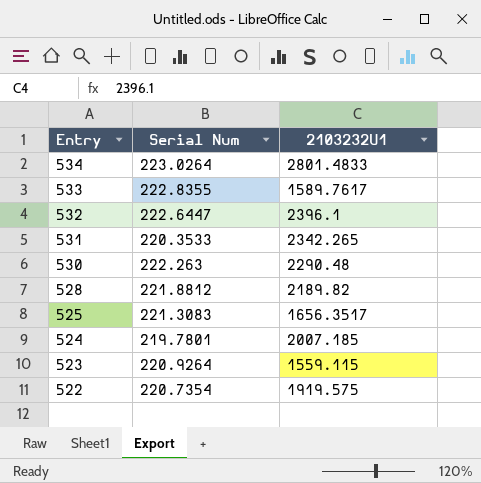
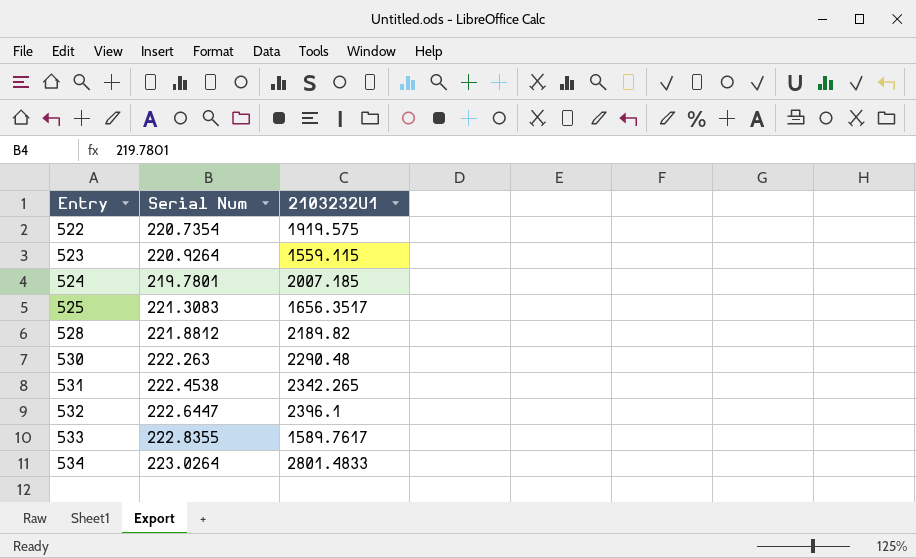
row order: Entry descending -> Entry ascending
531 | Serial Num: 220.3533 -> 222.4538

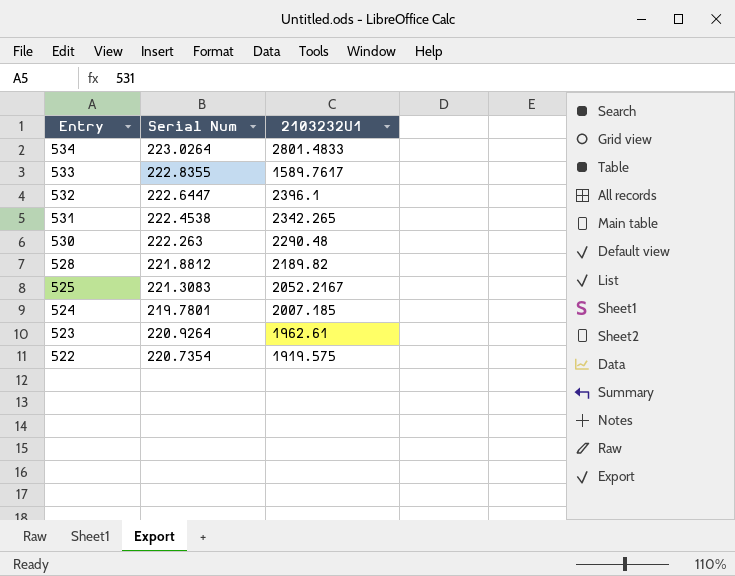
row order: Entry ascending -> Entry descending
525 | 2103232U1: 1656.3517 -> 2052.2167
523 | 2103232U1: 1559.115 -> 1962.61

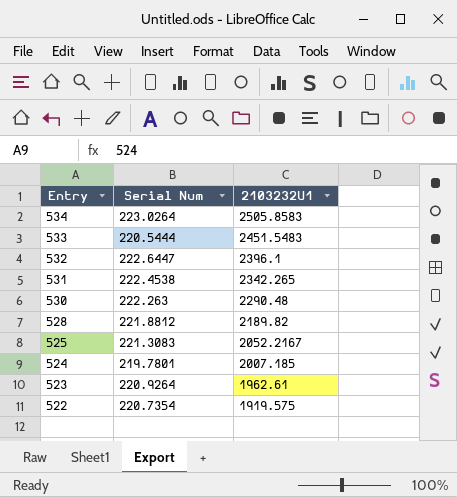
534 | 2103232U1: 2801.4833 -> 2505.8583
533 | Serial Num: 222.8355 -> 220.5444
533 | 2103232U1: 1589.7617 -> 2451.5483

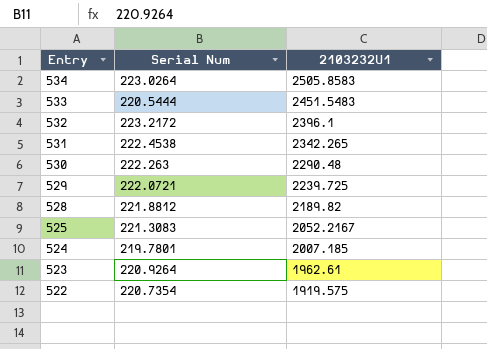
532 | Serial Num: 222.6447 -> 223.2172
row 529: none -> 222.0721 | 2239.725

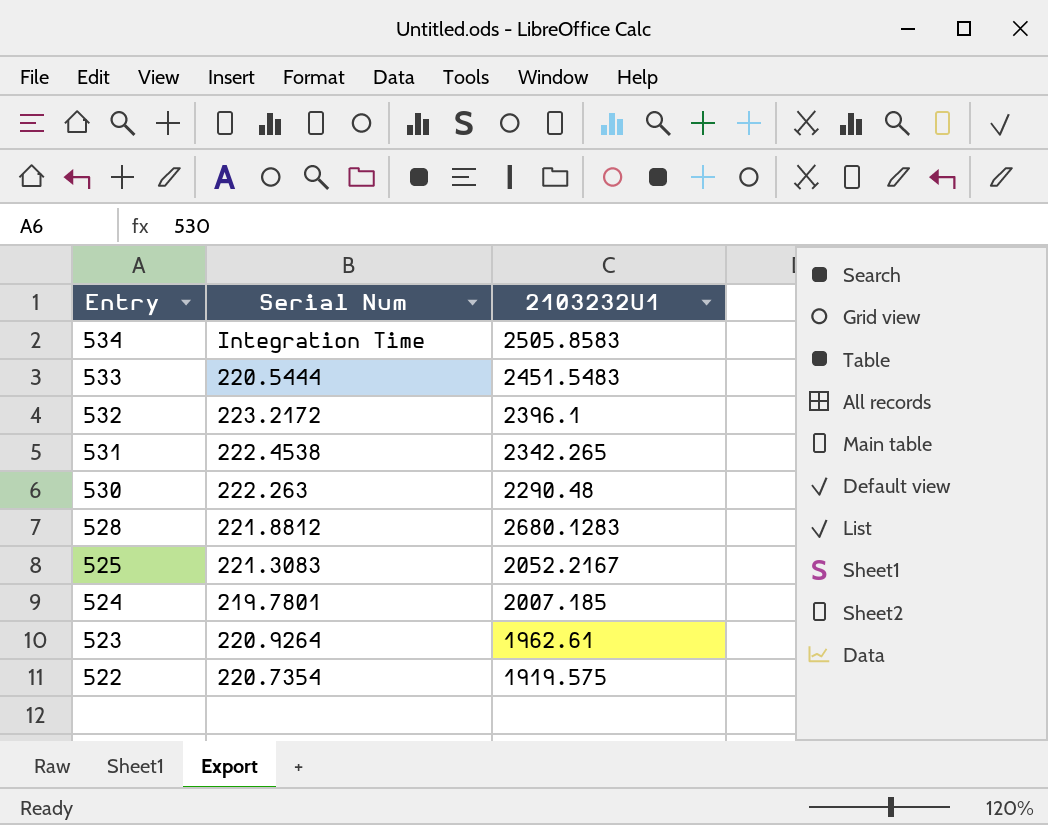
row 529: 222.0721 | 2239.725 -> none
534 | Serial Num: 223.0264 -> Integration Time
528 | 2103232U1: 2189.82 -> 2680.1283

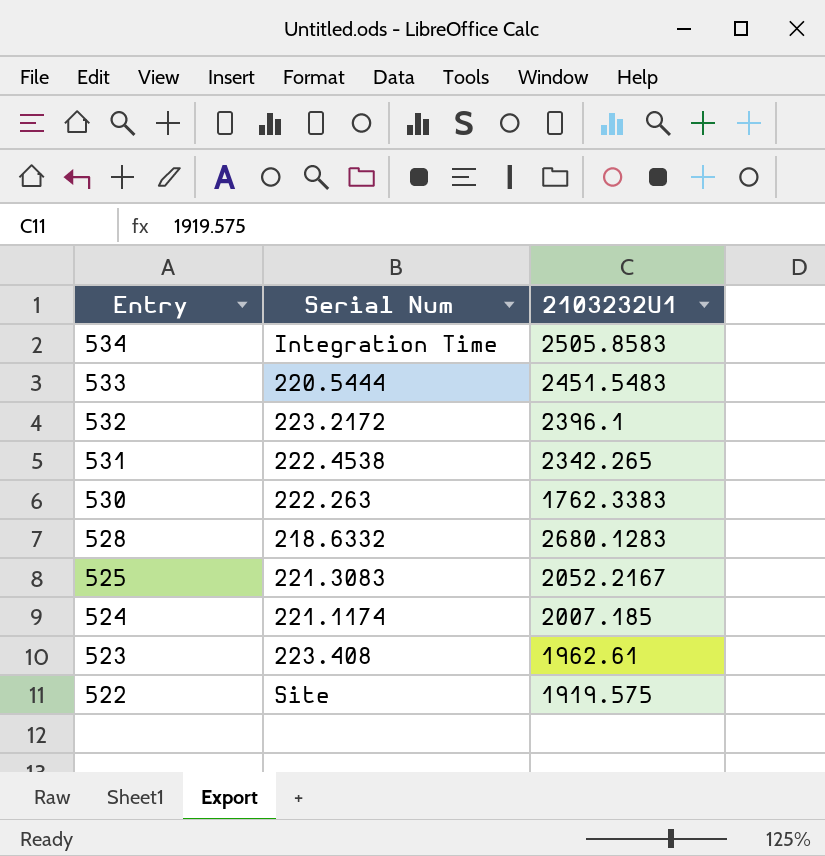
530 | 2103232U1: 2290.48 -> 1762.3383
528 | Serial Num: 221.8812 -> 218.6332
524 | Serial Num: 219.7801 -> 221.1174
523 | Serial Num: 220.9264 -> 223.408
522 | Serial Num: 220.7354 -> Site

